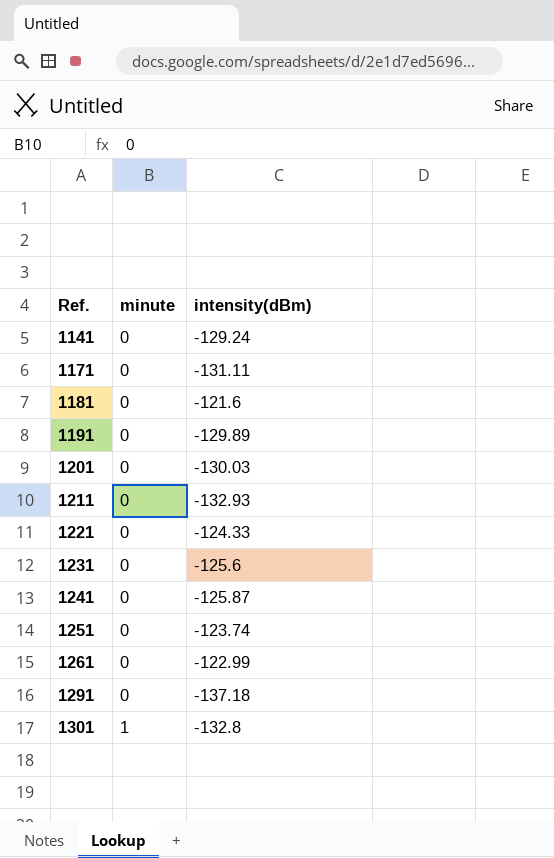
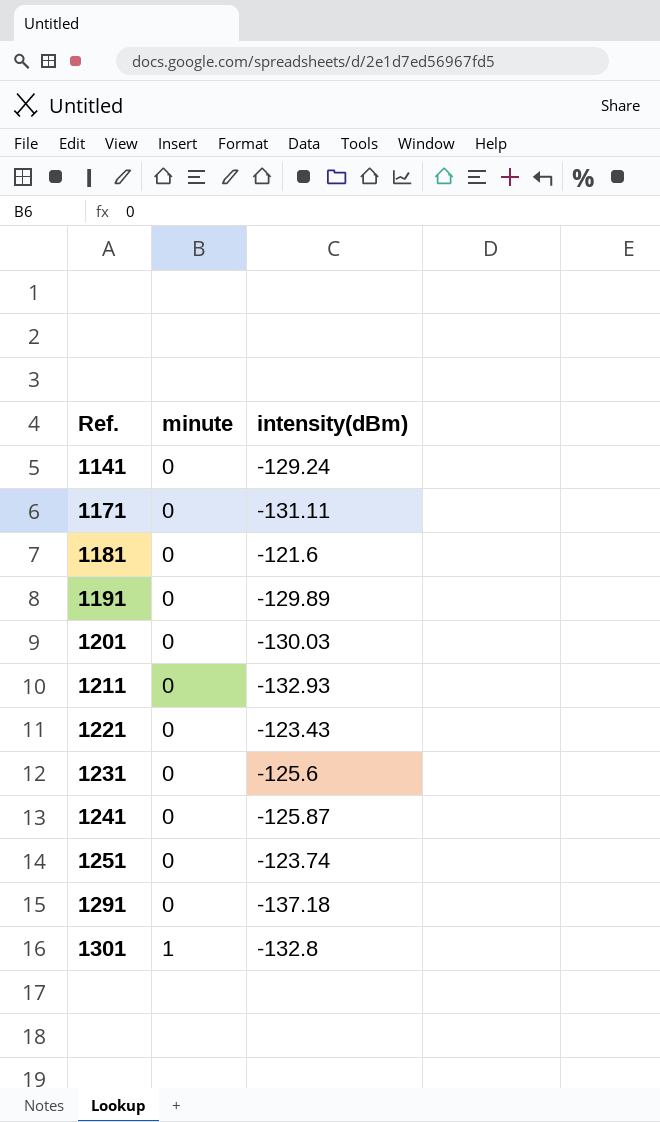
row 1261: 0 | -122.99 -> none
1221 | intensity(dBm): -124.33 -> -123.43

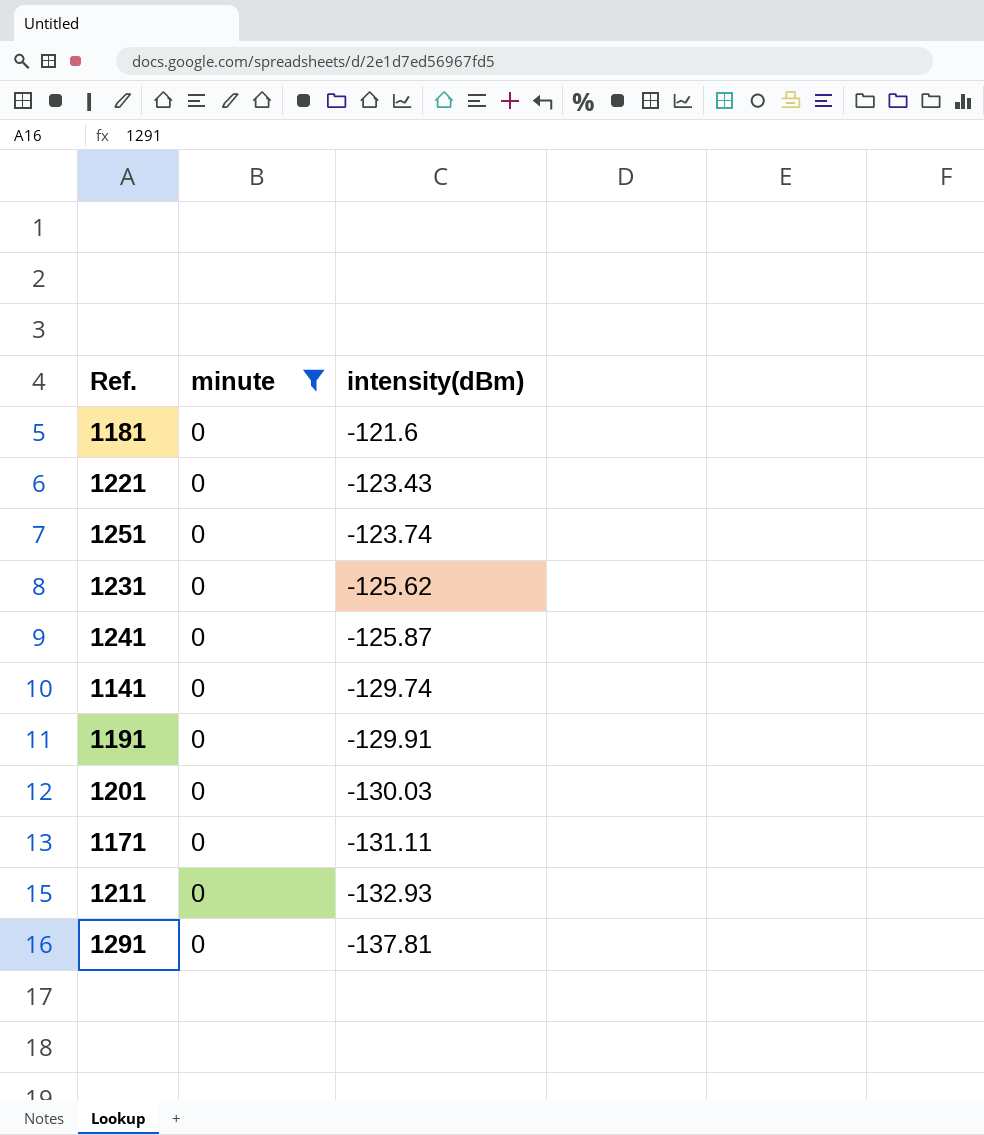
filter: none -> minute = 0
row order: Ref. ascending -> intensity(dBm) descending
1231 | intensity(dBm): -125.6 -> -125.62
1141 | intensity(dBm): -129.24 -> -129.74
1191 | intensity(dBm): -129.89 -> -129.91
1291 | intensity(dBm): -137.18 -> -137.81

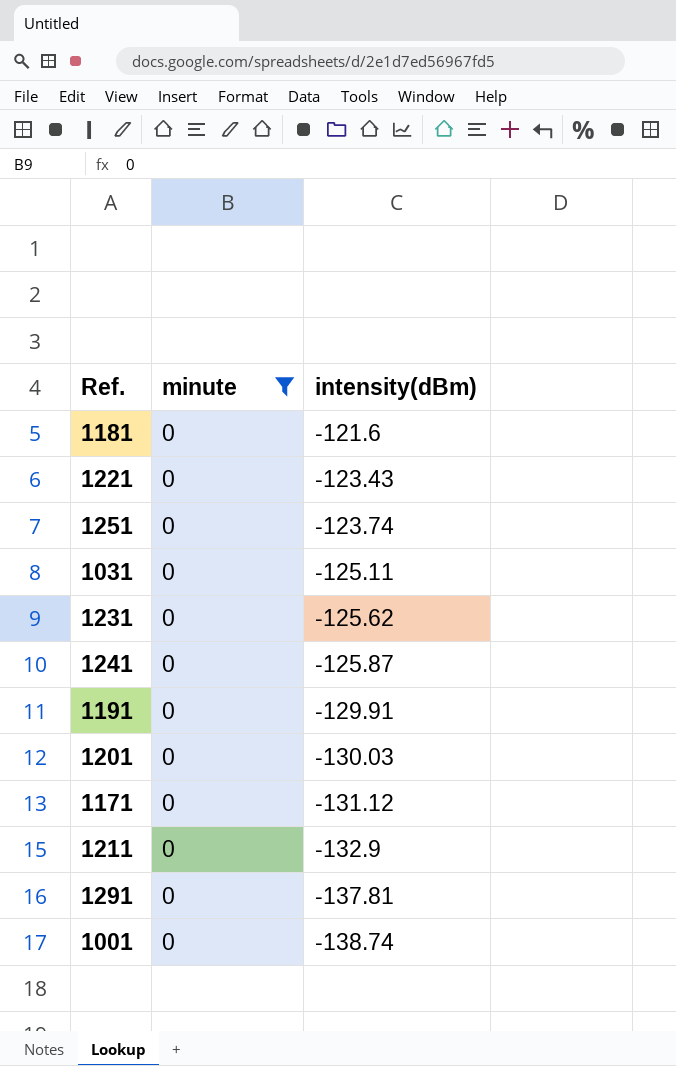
row 1141: 0 | -129.74 -> none
row 1031: none -> 0 | -125.11
1171 | intensity(dBm): -131.11 -> -131.12
1211 | intensity(dBm): -132.93 -> -132.9
row 1001: none -> 0 | -138.74

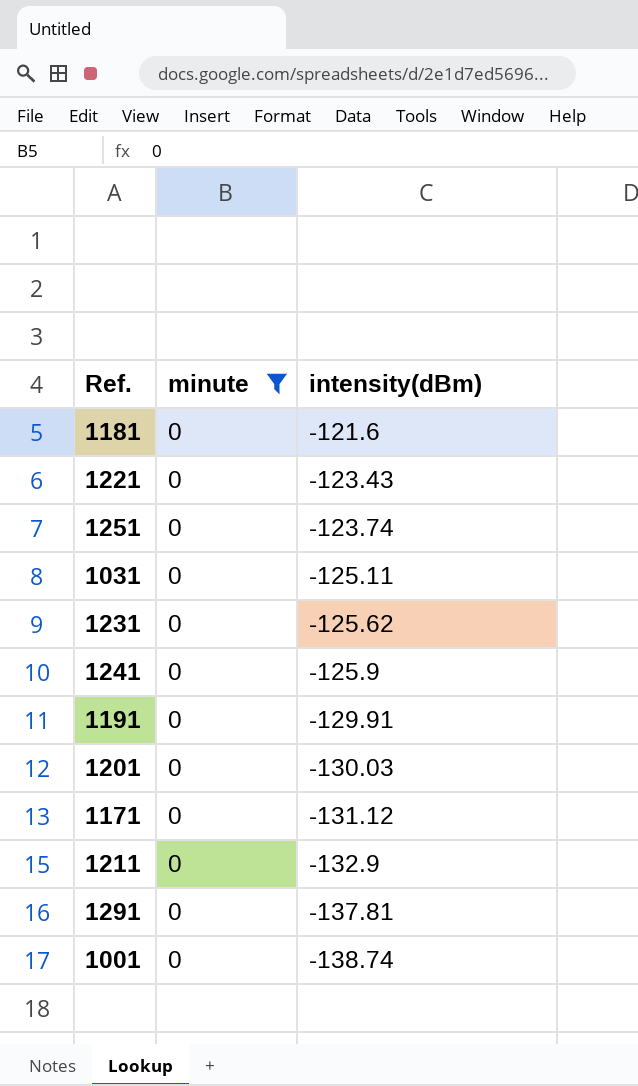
1241 | intensity(dBm): -125.87 -> -125.9

